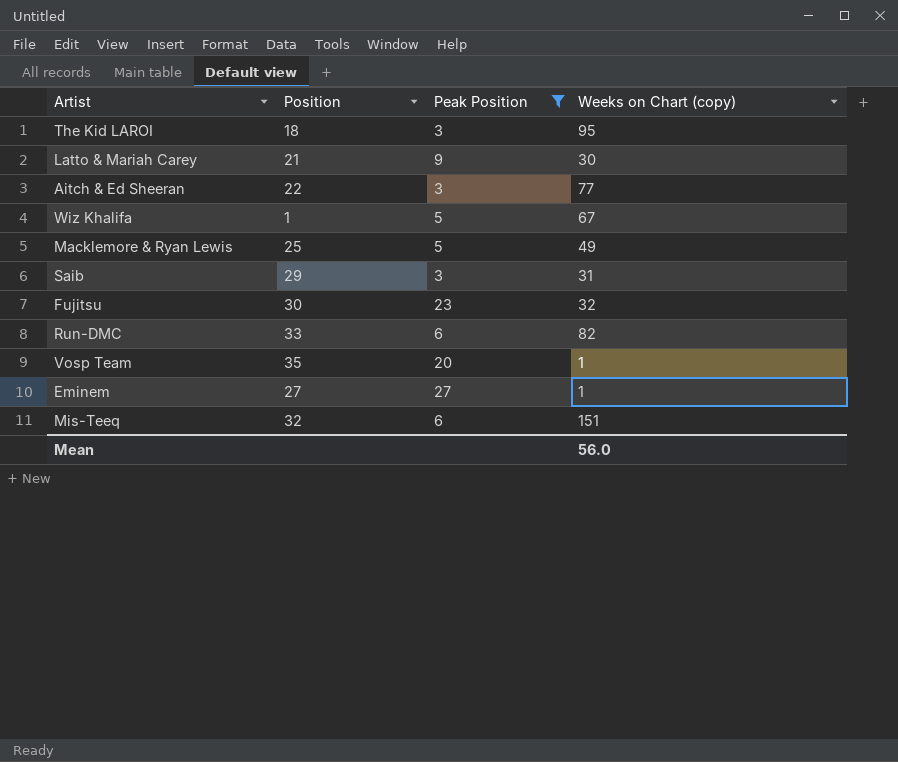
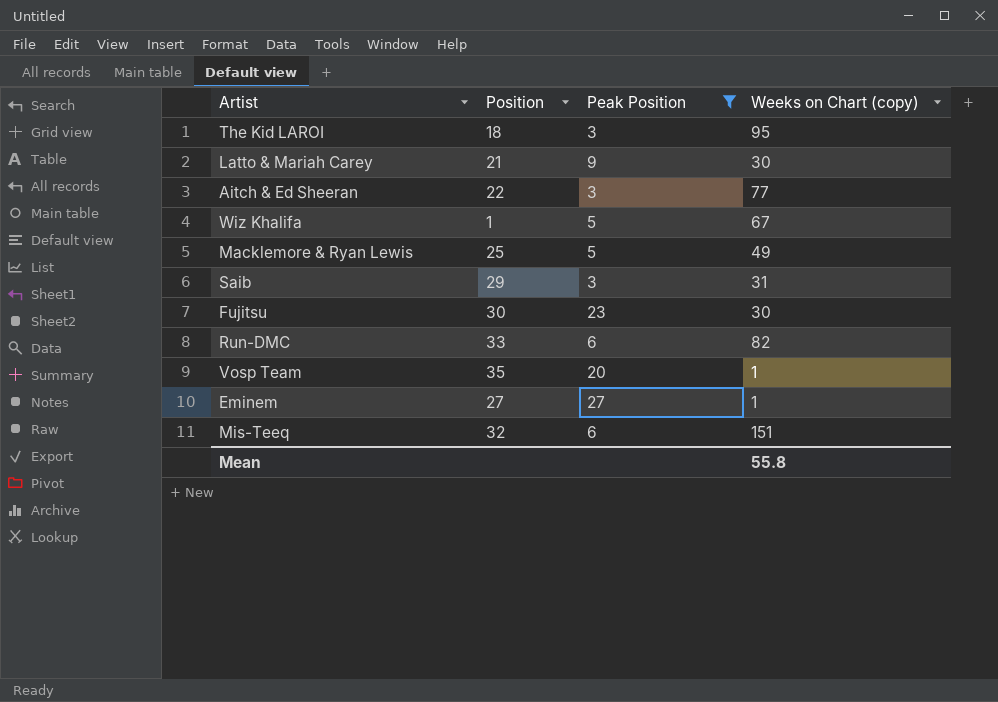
Fujitsu | Weeks on Chart (copy): 32 -> 30
Mean | Weeks on Chart (copy): 56.0 -> 55.8

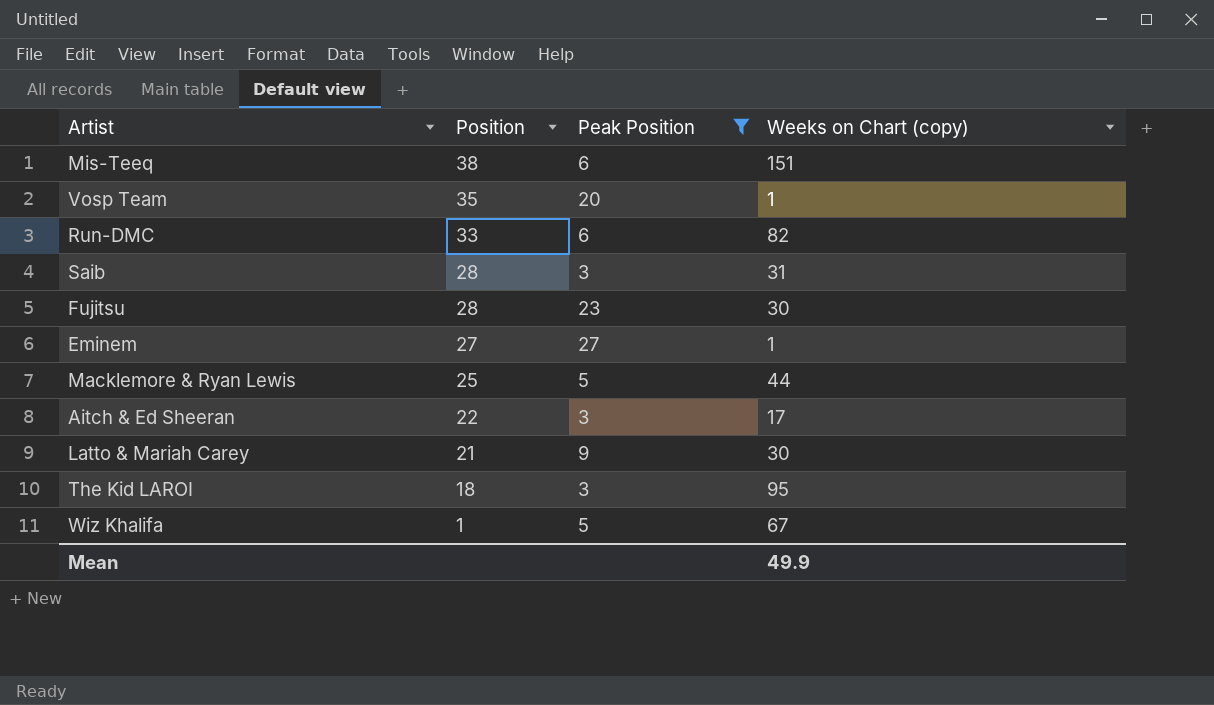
row order: none -> Position descending
Mis-Teeq | Position: 32 -> 38
Saib | Position: 29 -> 28
Fujitsu | Position: 30 -> 28
Macklemore & Ryan Lewis | Weeks on Chart (copy): 49 -> 44
Aitch & Ed Sheeran | Weeks on Chart (copy): 77 -> 17
Mean | Weeks on Chart (copy): 55.8 -> 49.9

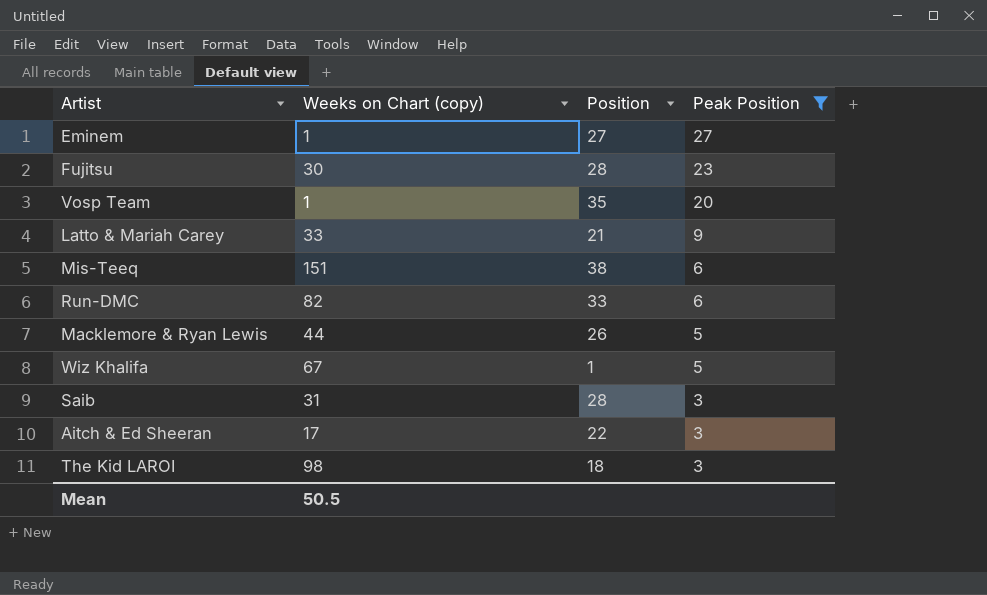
row order: Position descending -> Peak Position descending
column Weeks on Chart (copy) | position: 4 -> 2
Latto & Mariah Carey | Weeks on Chart (copy): 30 -> 33
Macklemore & Ryan Lewis | Position: 25 -> 26
The Kid LAROI | Weeks on Chart (copy): 95 -> 98
Mean | Weeks on Chart (copy): 49.9 -> 50.5

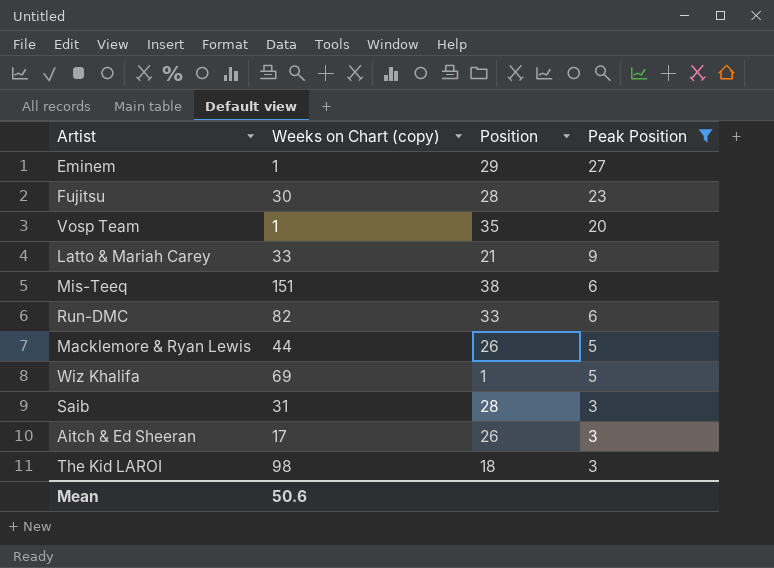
Eminem | Position: 27 -> 29
Wiz Khalifa | Weeks on Chart (copy): 67 -> 69
Aitch & Ed Sheeran | Position: 22 -> 26
Mean | Weeks on Chart (copy): 50.5 -> 50.6

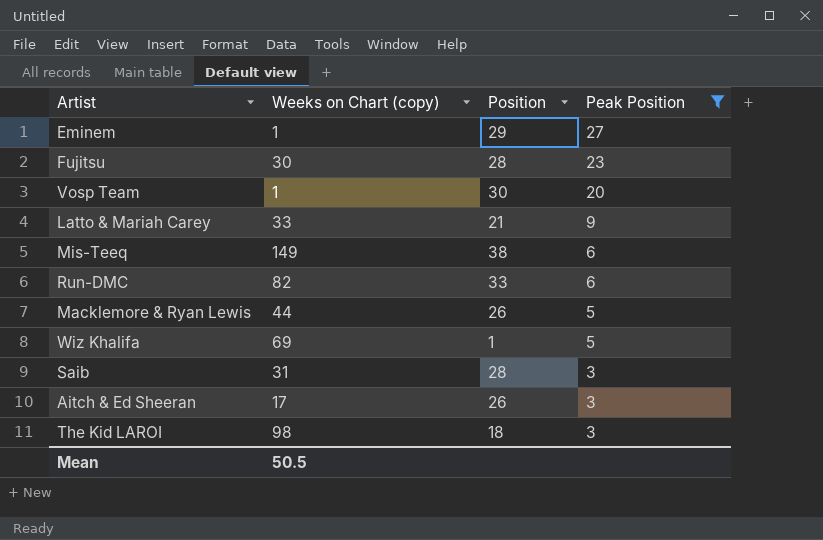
Vosp Team | Position: 35 -> 30
Mis-Teeq | Weeks on Chart (copy): 151 -> 149
Mean | Weeks on Chart (copy): 50.6 -> 50.5

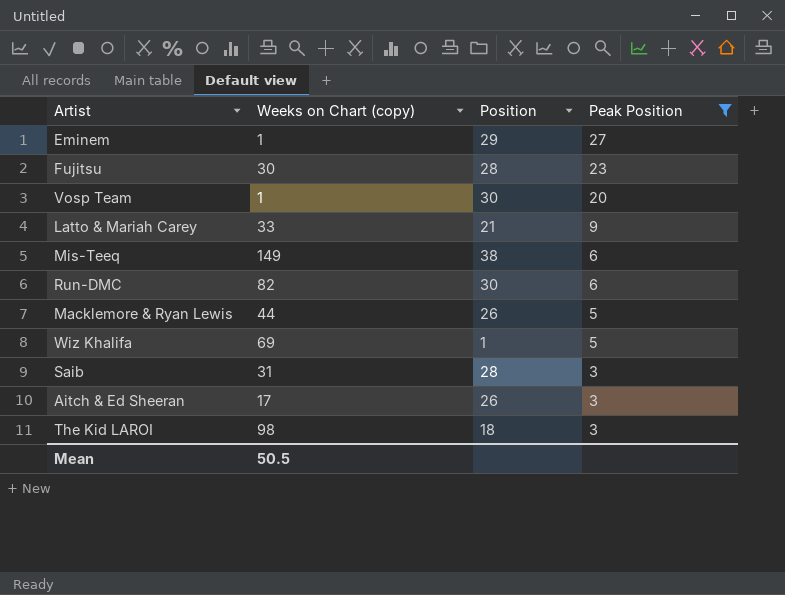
Run-DMC | Position: 33 -> 30

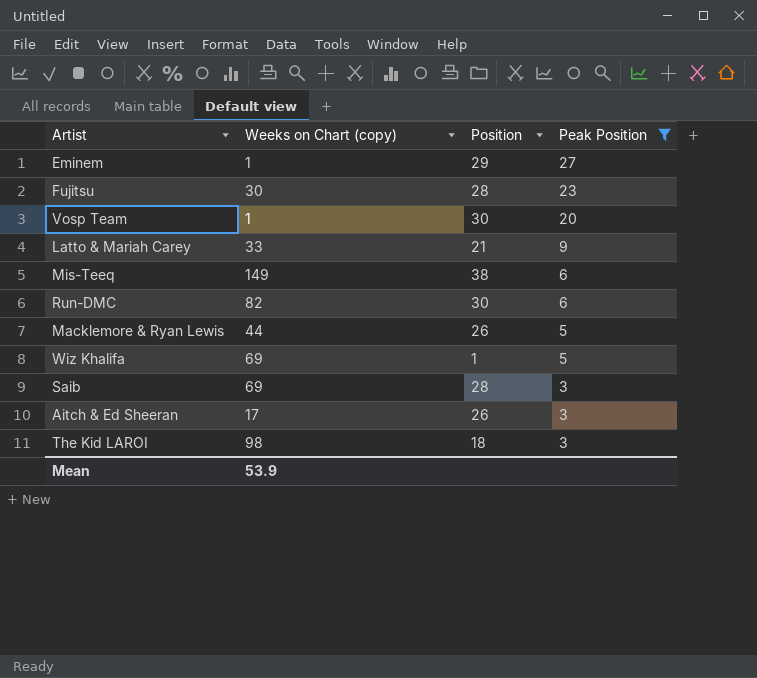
Saib | Weeks on Chart (copy): 31 -> 69
Mean | Weeks on Chart (copy): 50.5 -> 53.9

